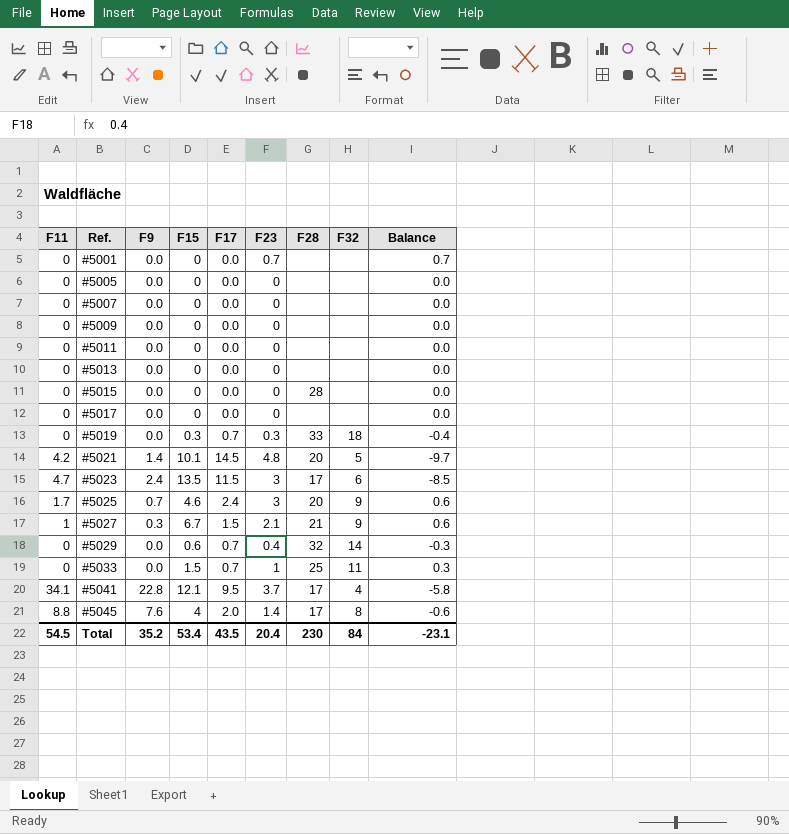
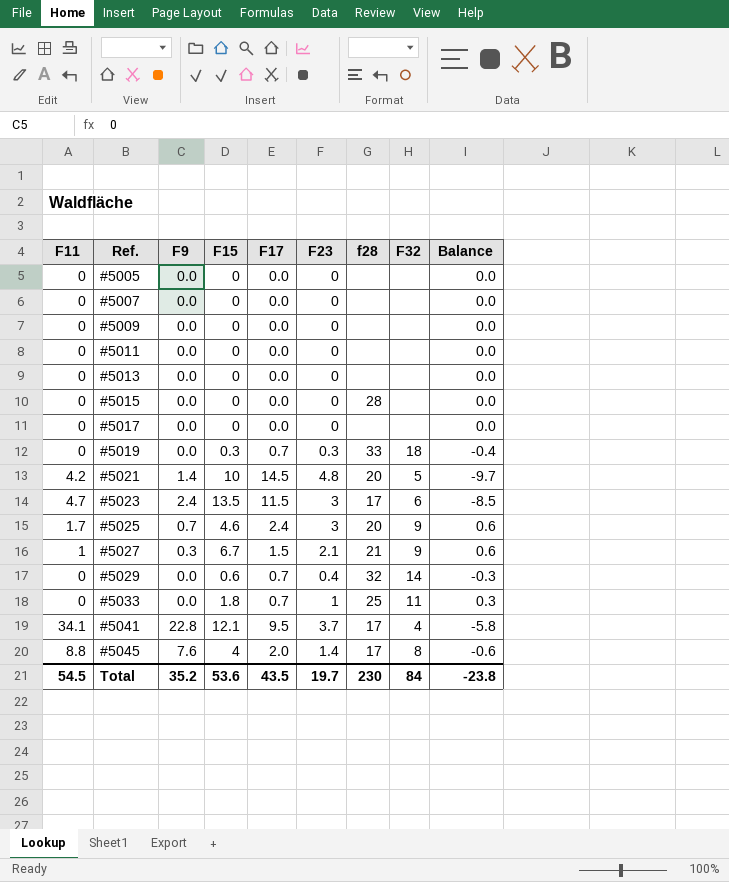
column name: F28 -> f28
row #5001: 0 | 0.0 | 0 | 0.0 | 0.7 | none | none | 0.7 -> none
#5021 | F15: 10.1 -> 10
#5033 | F15: 1.5 -> 1.8
Total | F15: 53.4 -> 53.6
Total | F23: 20.4 -> 19.7
Total | Balance: -23.1 -> -23.8

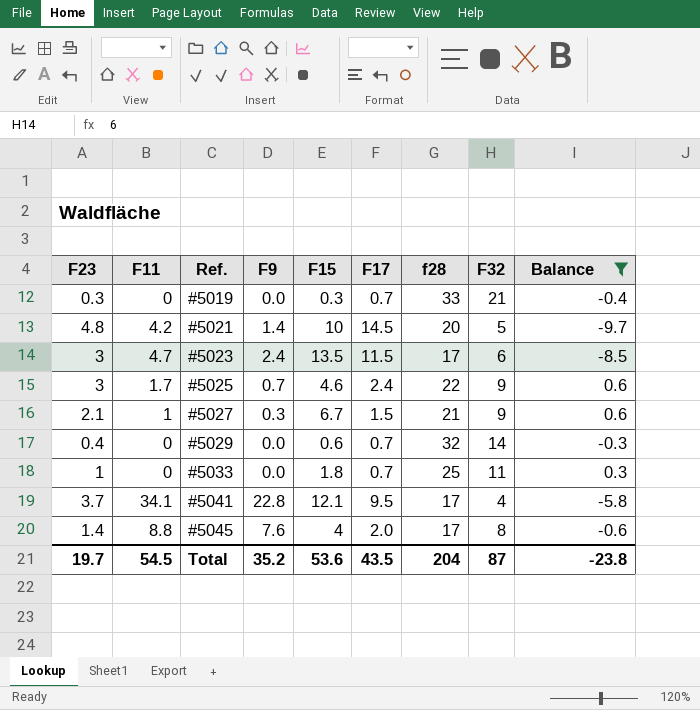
filter: none -> Balance != 0.0
column F23 | position: 6 -> 1
#5019 | F32: 18 -> 21
#5025 | f28: 20 -> 22
Total | f28: 230 -> 204
Total | F32: 84 -> 87

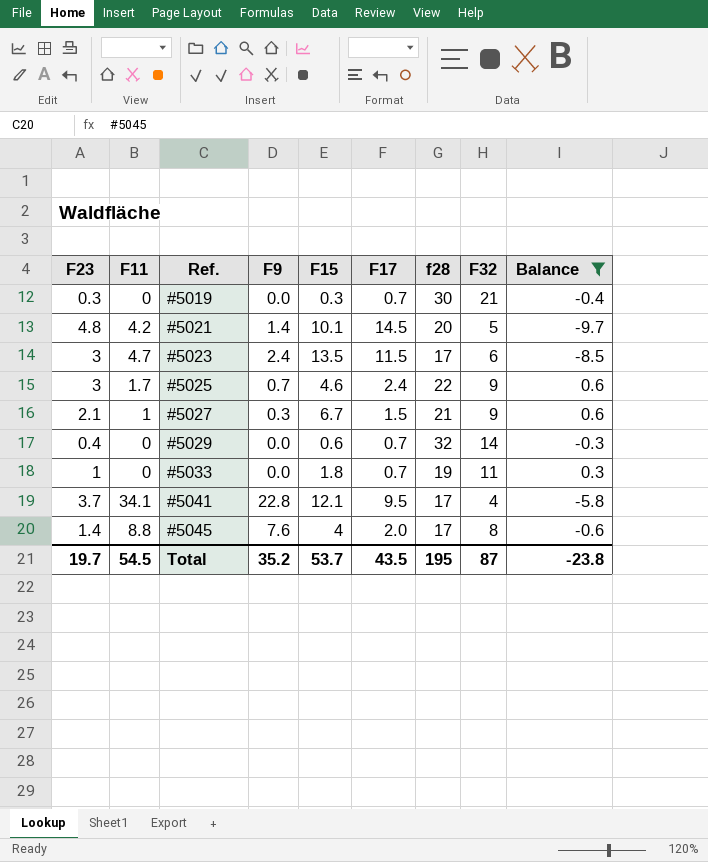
#5019 | f28: 33 -> 30
#5021 | F15: 10 -> 10.1
#5033 | f28: 25 -> 19
Total | F15: 53.6 -> 53.7
Total | f28: 204 -> 195

